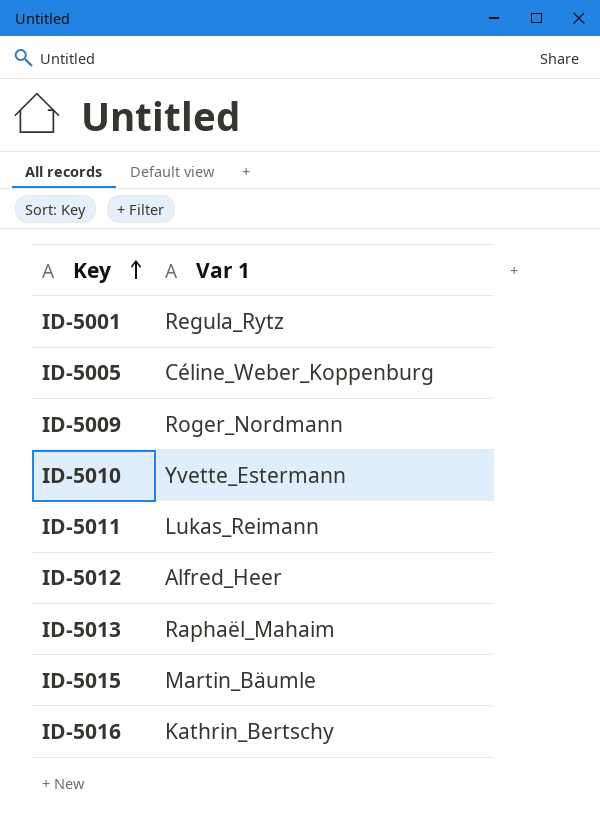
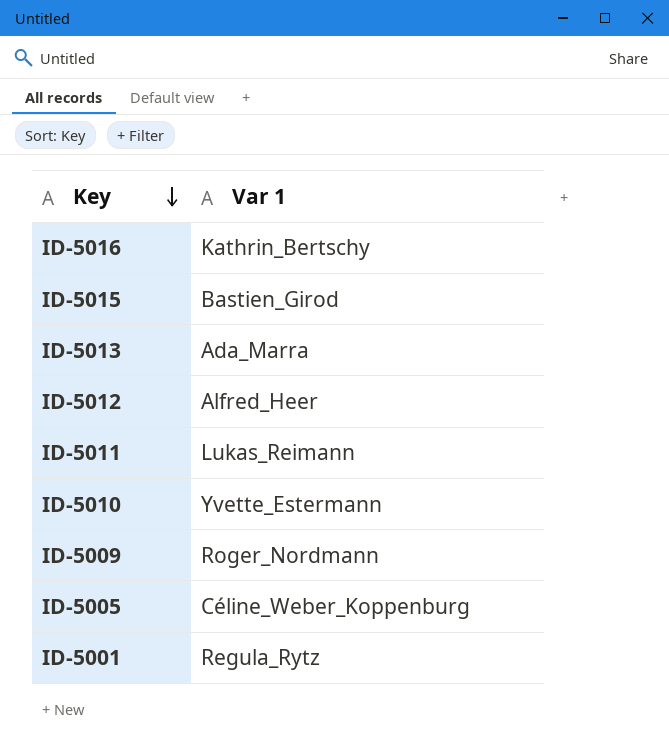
row order: Key ascending -> Key descending
ID-5015 | Var 1: Martin_Bäumle -> Bastien_Girod
ID-5013 | Var 1: Raphaël_Mahaim -> Ada_Marra

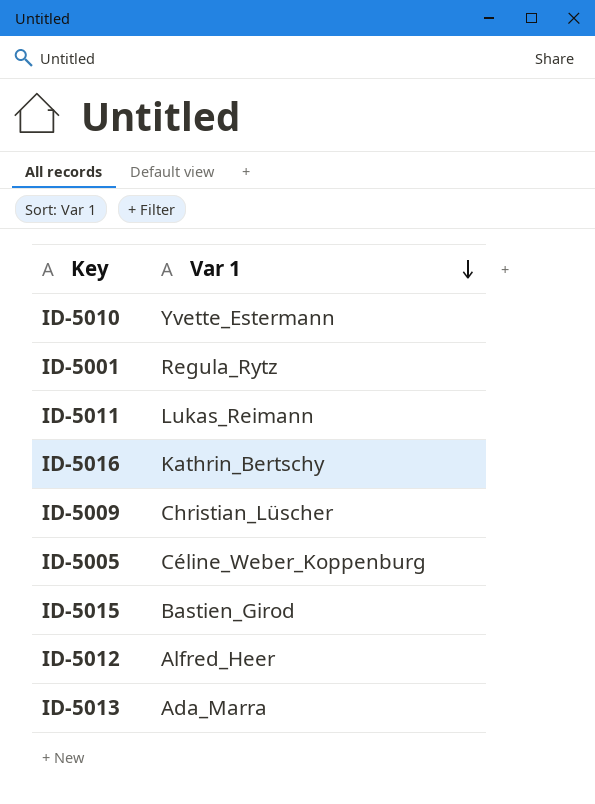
row order: Key descending -> Var 1 descending
ID-5009 | Var 1: Roger_Nordmann -> Christian_Lüscher

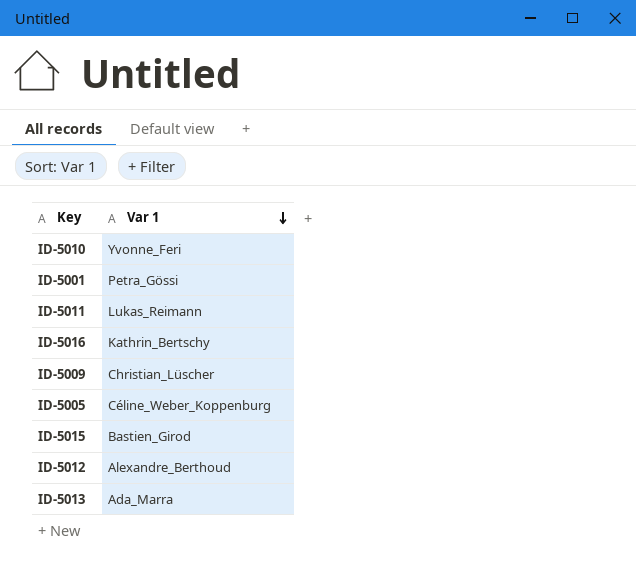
ID-5010 | Var 1: Yvette_Estermann -> Yvonne_Feri
ID-5001 | Var 1: Regula_Rytz -> Petra_Gössi
ID-5012 | Var 1: Alfred_Heer -> Alexandre_Berthoud

